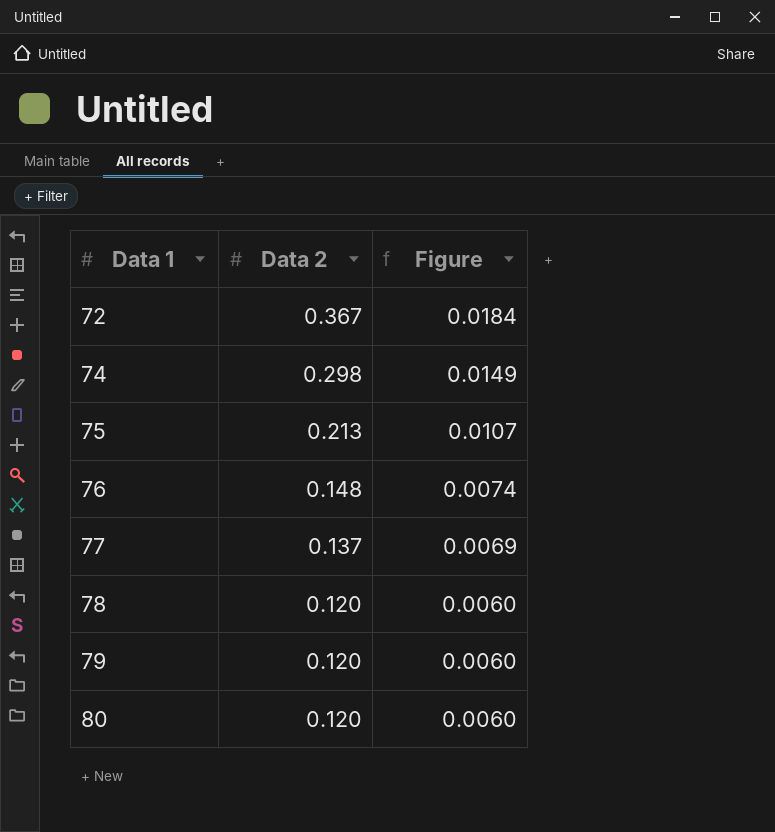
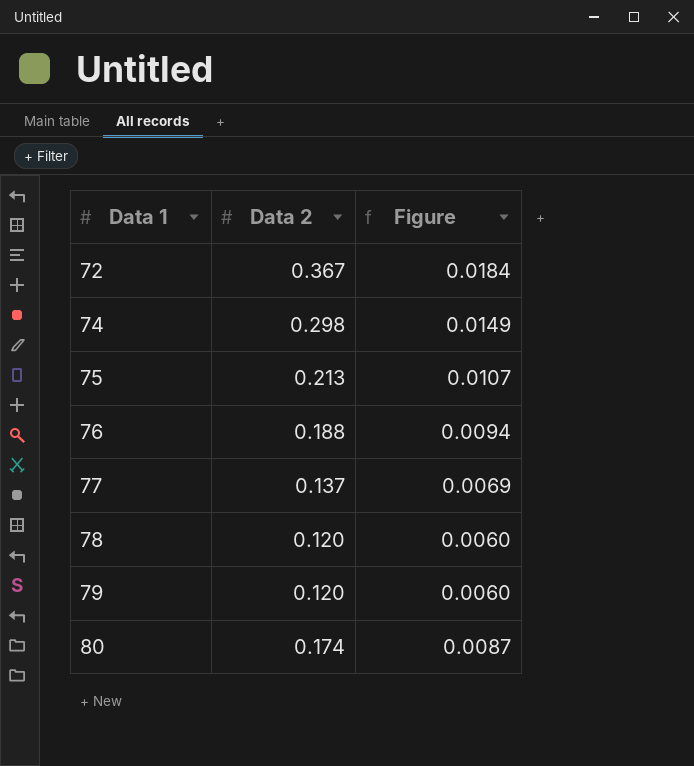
76 | Data 2: 0.148 -> 0.188
76 | Figure: 0.0074 -> 0.0094
80 | Data 2: 0.120 -> 0.174
80 | Figure: 0.0060 -> 0.0087

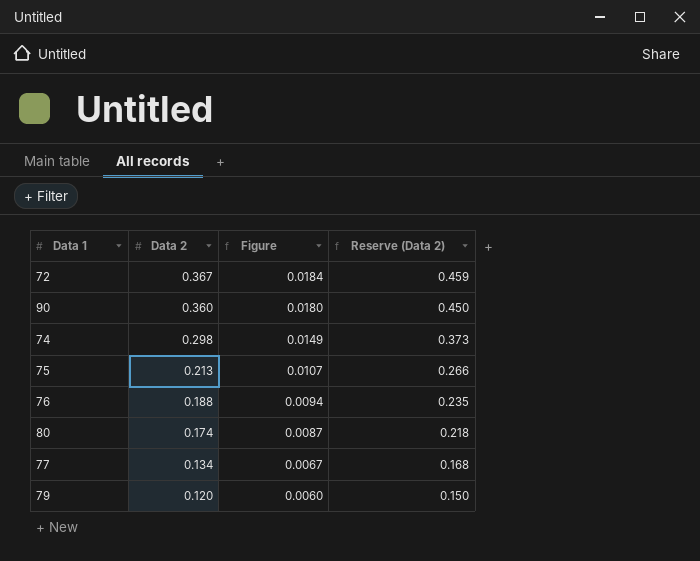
row order: Data 1 ascending -> Data 2 descending
column Reserve (Data 2) | formula: none -> [Data 2] * 1.25
row 78: 0.120 | 0.0060 -> none
row 90: none -> 0.360 | 0.0180 | 0.450
77 | Data 2: 0.137 -> 0.134
77 | Figure: 0.0069 -> 0.0067

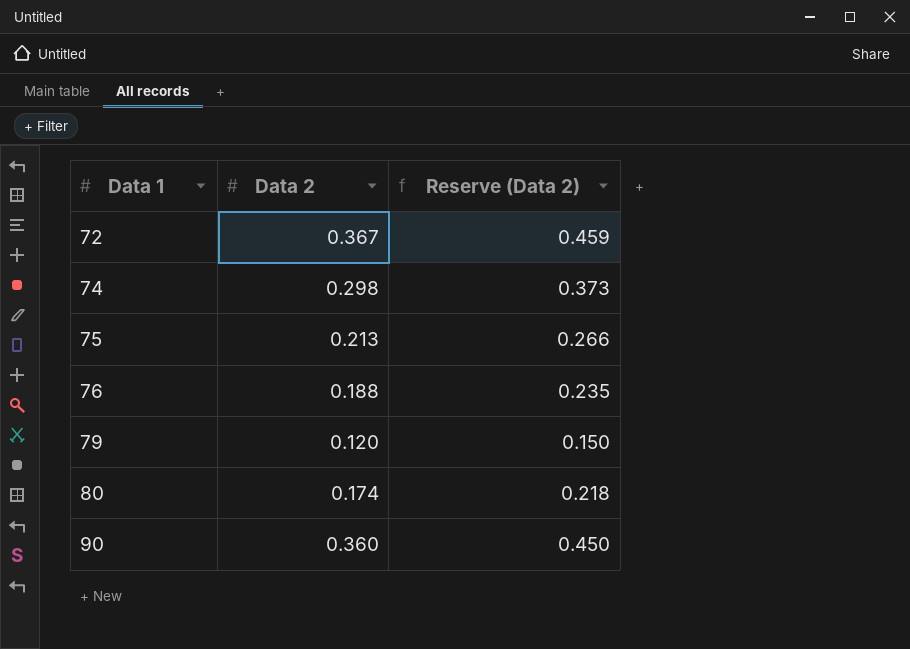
row order: Data 2 descending -> Data 1 ascending
column Figure | formula: [Data 2] * 0.05 -> none
row 77: 0.134 | 0.0067 | 0.168 -> none

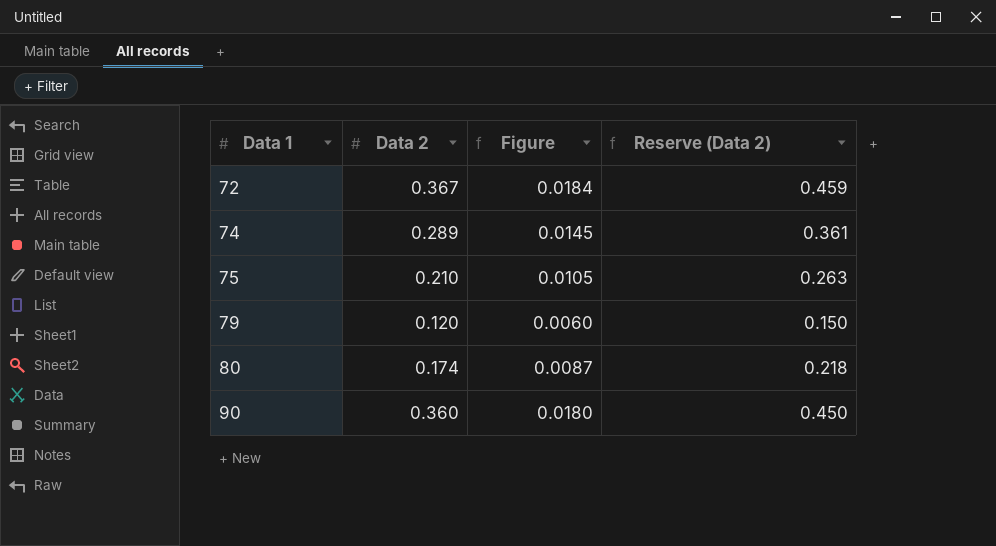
column Figure | formula: none -> [Data 2] * 0.05
row 76: 0.188 | 0.235 -> none
74 | Data 2: 0.298 -> 0.289
74 | Reserve (Data 2): 0.373 -> 0.361
75 | Data 2: 0.213 -> 0.210
75 | Reserve (Data 2): 0.266 -> 0.263

